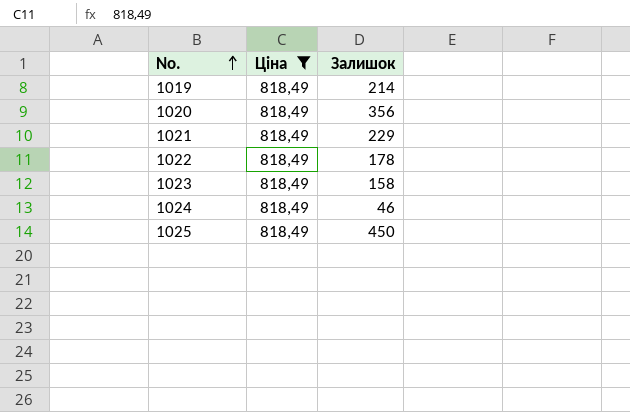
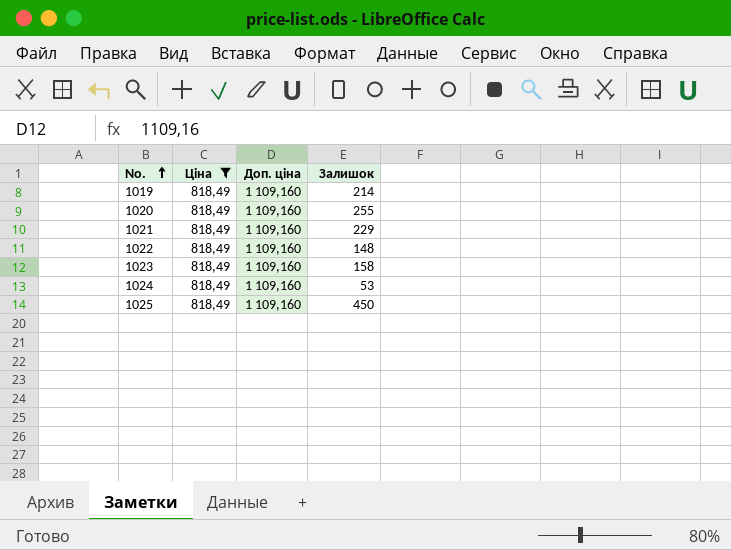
column Доп. ціна | position: none -> 3
1020 | Залишок: 356 -> 255
1022 | Залишок: 178 -> 148
1024 | Залишок: 46 -> 53

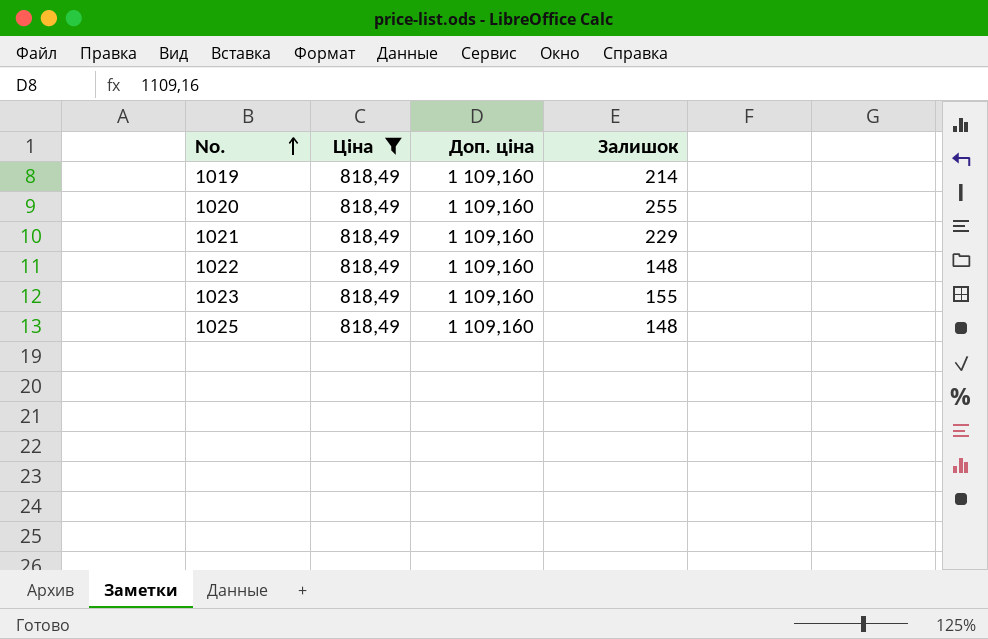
row 1024: 818,49 | 1 109,160 | 53 -> none
1023 | Залишок: 158 -> 155
1025 | Залишок: 450 -> 148

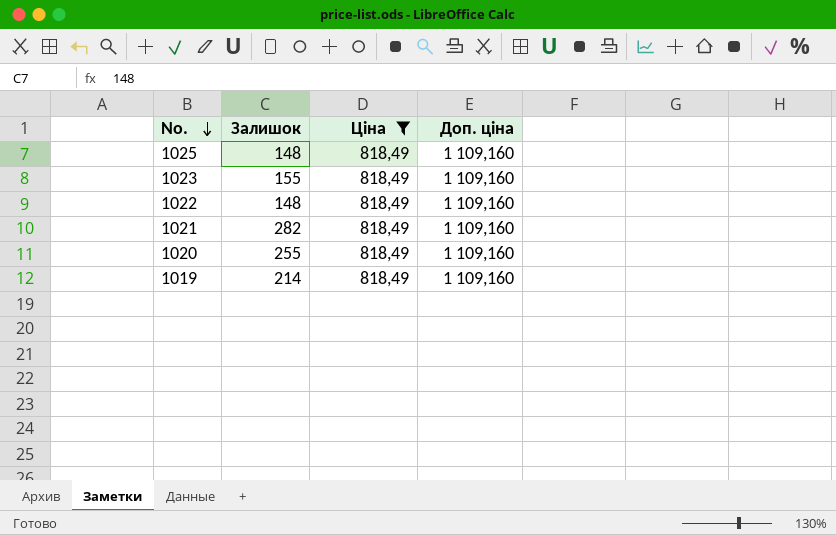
row order: No. ascending -> No. descending
column Залишок | position: 4 -> 2
1021 | Залишок: 229 -> 282

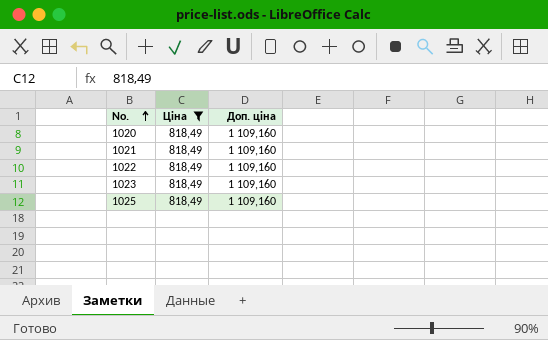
row order: No. descending -> No. ascending
column Залишок | position: 2 -> none
row 1019: 214 | 818,49 | 1 109,160 -> none

